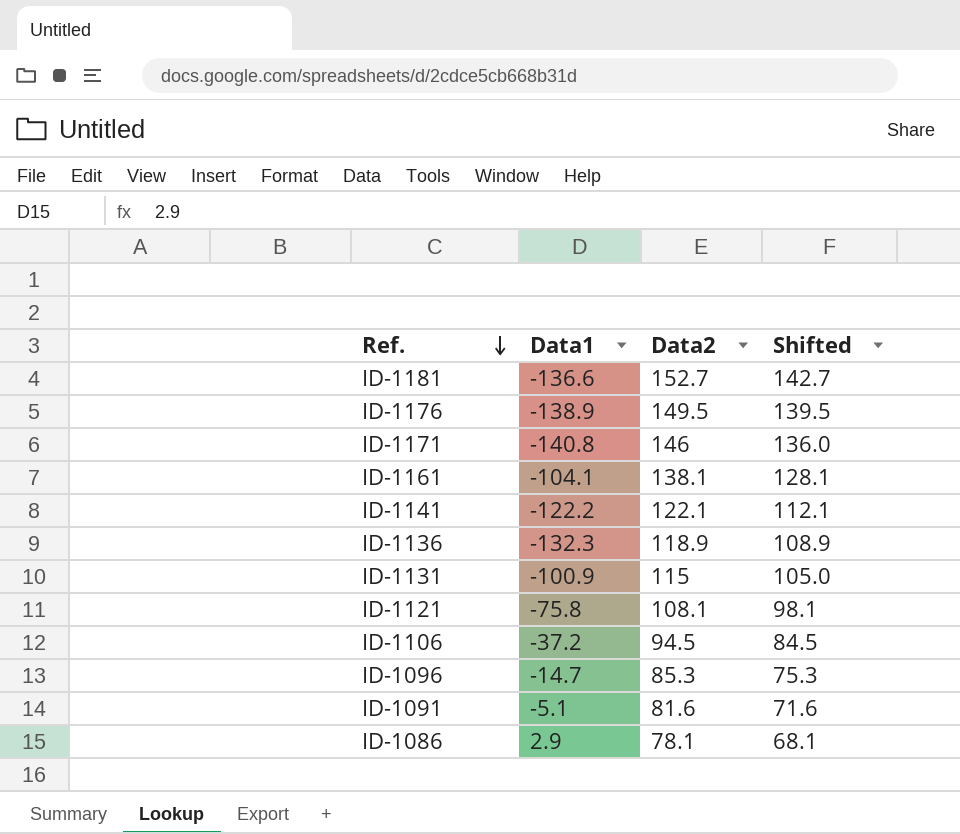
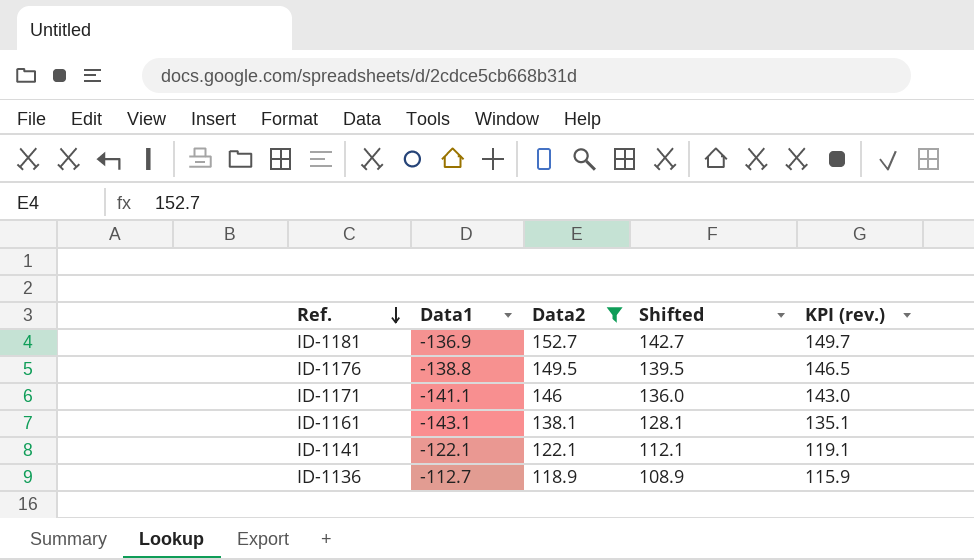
filter: none -> Data2 >= 118.9
column KPI (rev.) | formula: none -> [Data2] - 3
ID-1181 | Data1: -136.6 -> -136.9
ID-1176 | Data1: -138.9 -> -138.8
ID-1171 | Data1: -140.8 -> -141.1
ID-1161 | Data1: -104.1 -> -143.1
ID-1141 | Data1: -122.2 -> -122.1
ID-1136 | Data1: -132.3 -> -112.7

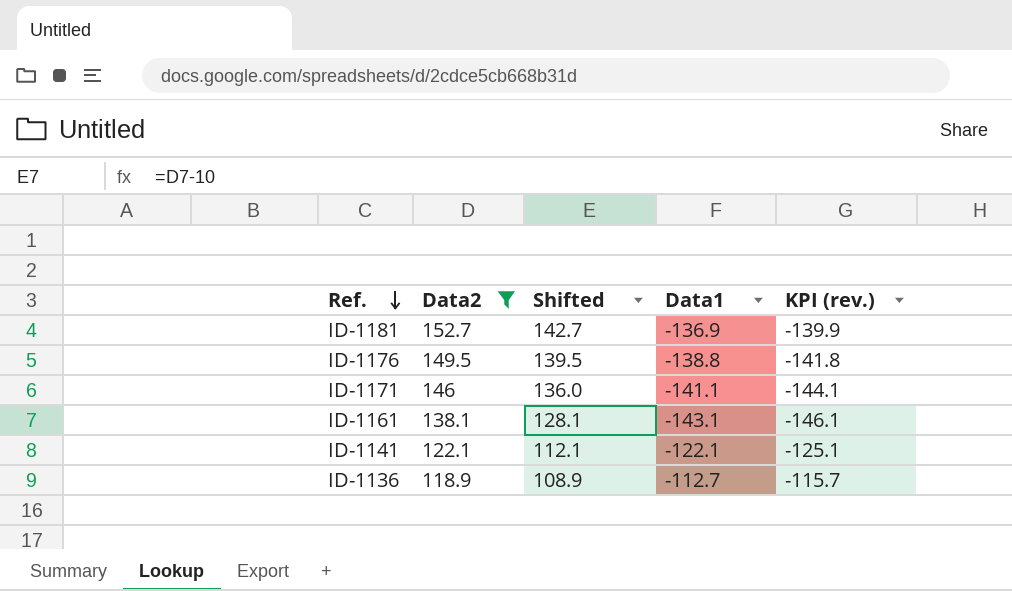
column Data1 | position: 2 -> 4
column KPI (rev.) | formula: [Data2] - 3 -> [Data1] - 3

